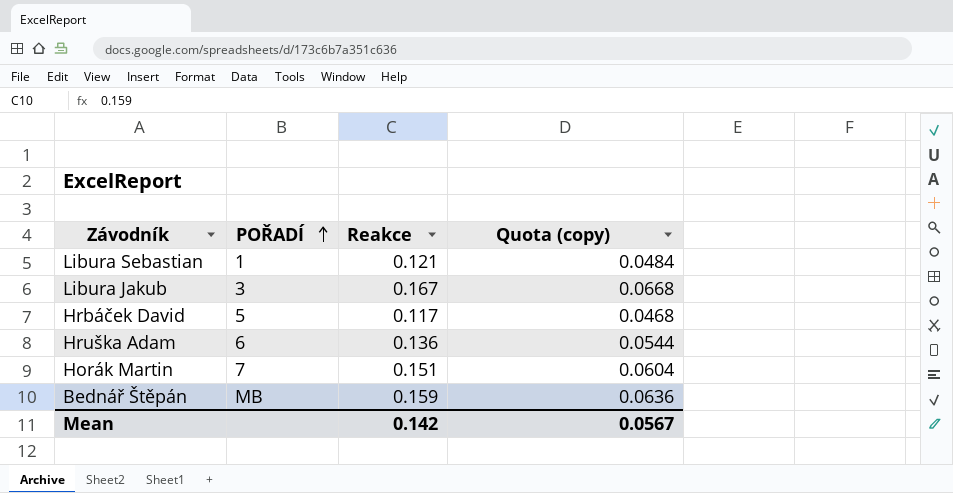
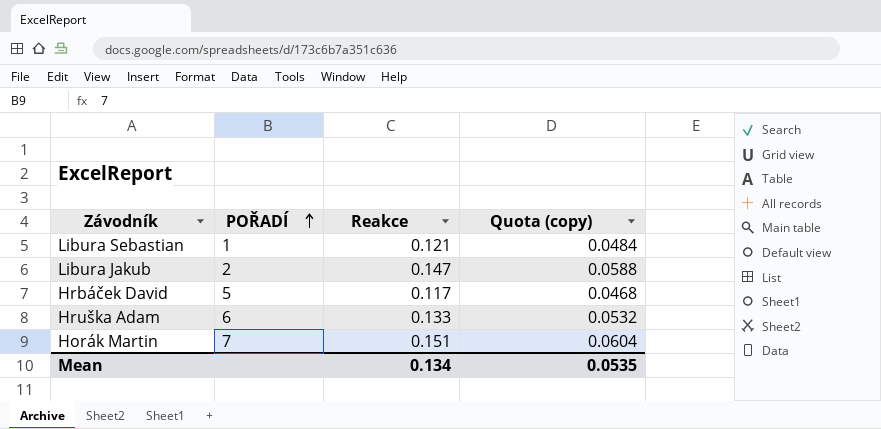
row Bednář Štěpán: MB | 0.159 | 0.0636 -> none
Libura Jakub | POŘADÍ: 3 -> 2
Libura Jakub | Reakce: 0.167 -> 0.147
Libura Jakub | Quota (copy): 0.0668 -> 0.0588
Hruška Adam | Reakce: 0.136 -> 0.133
Hruška Adam | Quota (copy): 0.0544 -> 0.0532
Mean | Reakce: 0.142 -> 0.134
Mean | Quota (copy): 0.0567 -> 0.0535

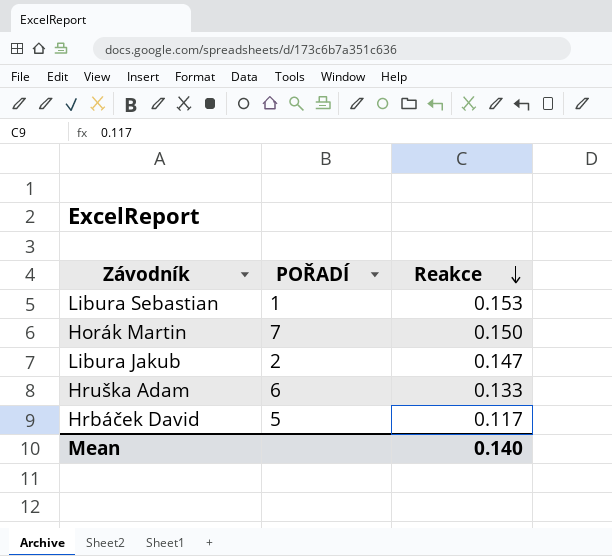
row order: POŘADÍ ascending -> Reakce descending
column Quota (copy) | formula: [Reakce] * 0.4 -> none
Libura Sebastian | Reakce: 0.121 -> 0.153
Horák Martin | Reakce: 0.151 -> 0.150
Mean | Reakce: 0.134 -> 0.140

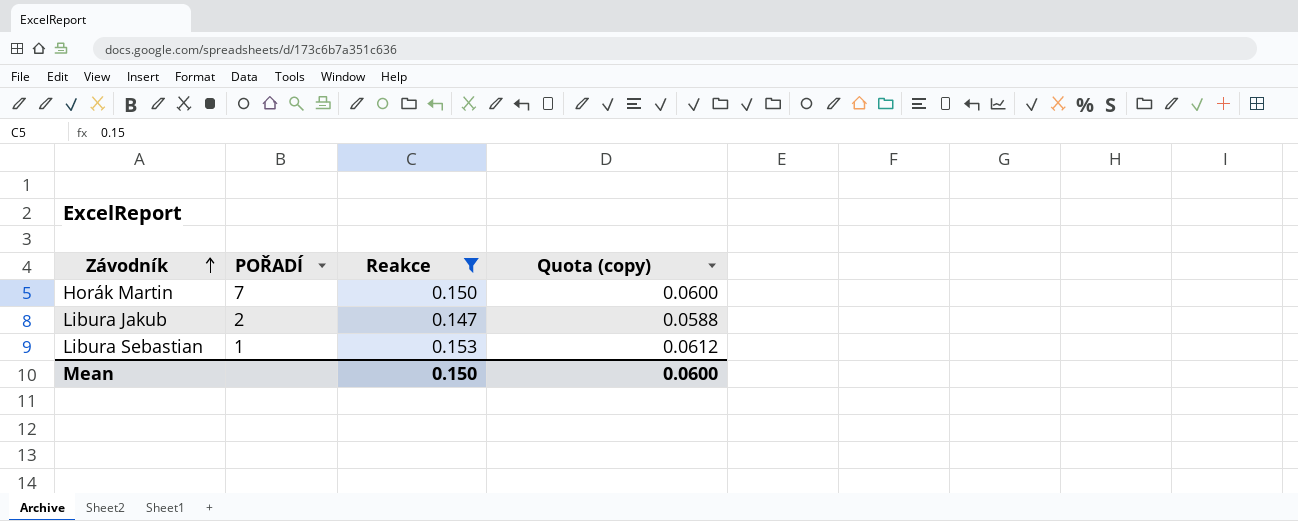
filter: none -> Reakce >= 0.147
row order: Reakce descending -> Závodník ascending
column Quota (copy) | formula: none -> [Reakce] * 0.4
Mean | Reakce: 0.140 -> 0.150

